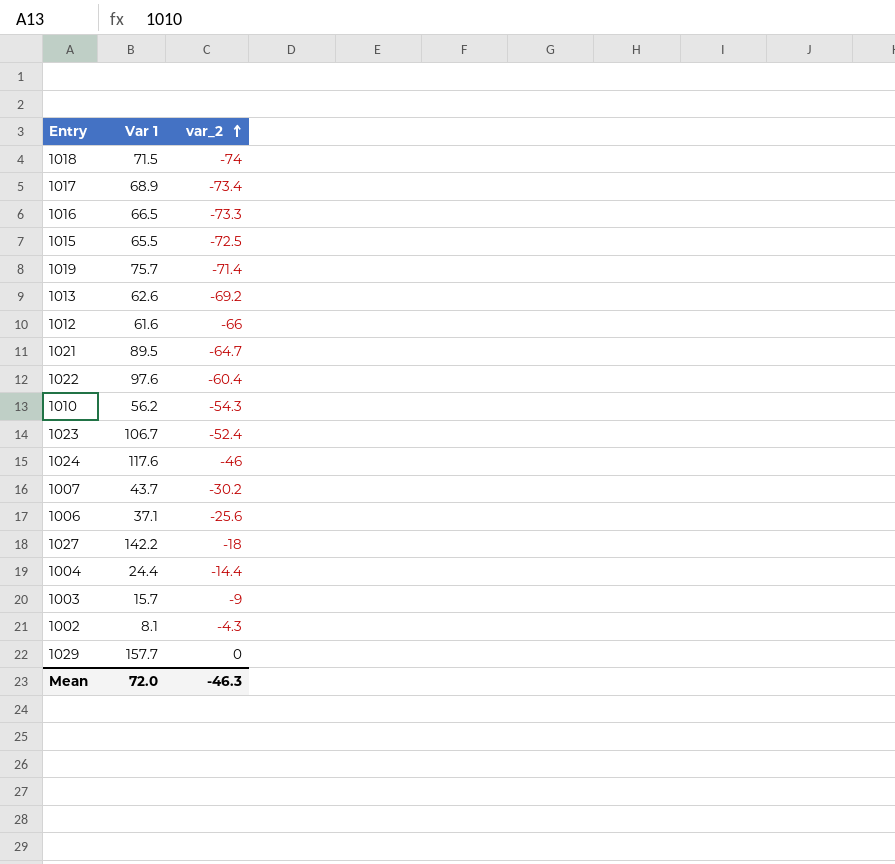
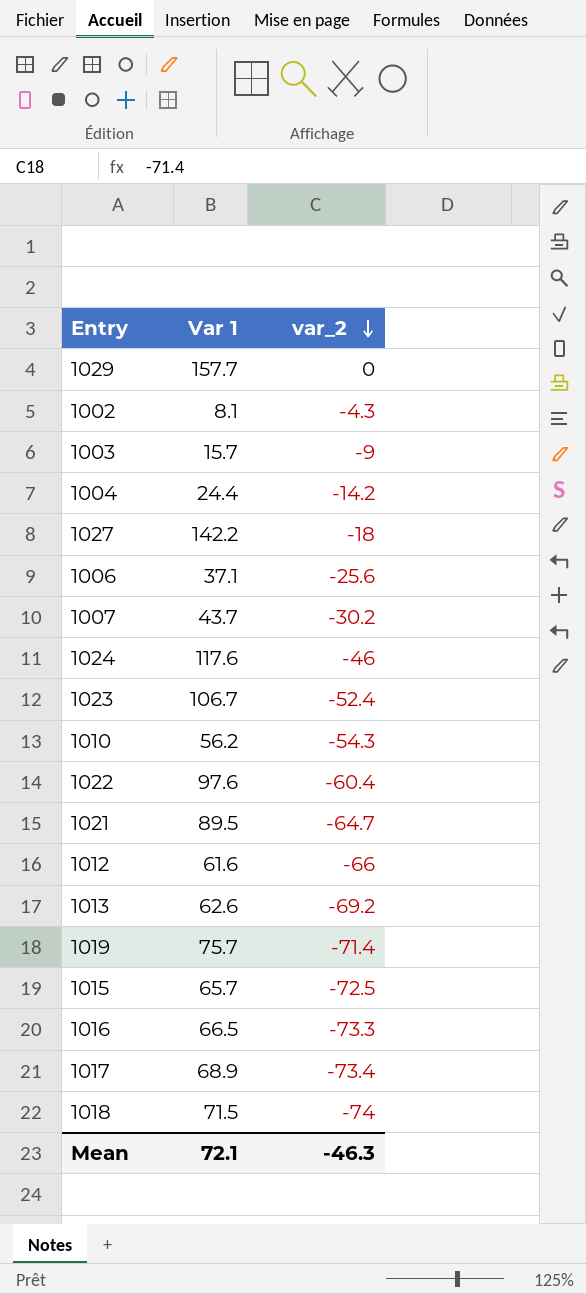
row order: var_2 ascending -> var_2 descending
1004 | var_2: -14.4 -> -14.2
1015 | Var 1: 65.5 -> 65.7
Mean | Var 1: 72.0 -> 72.1

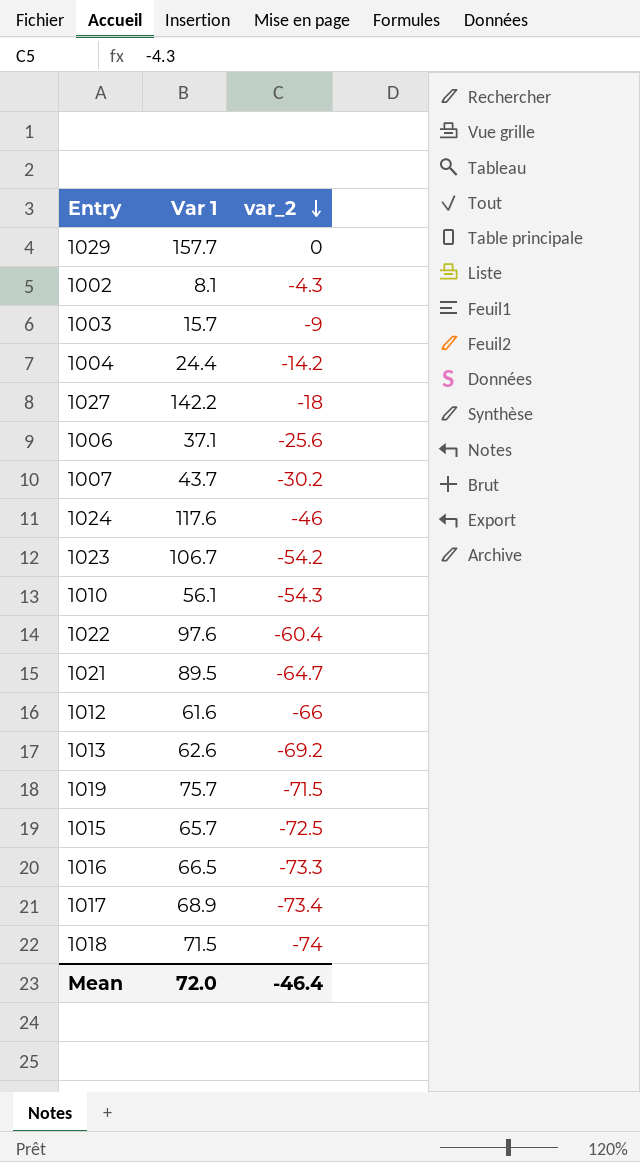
1023 | var_2: -52.4 -> -54.2
1010 | Var 1: 56.2 -> 56.1
1019 | var_2: -71.4 -> -71.5
Mean | Var 1: 72.1 -> 72.0
Mean | var_2: -46.3 -> -46.4

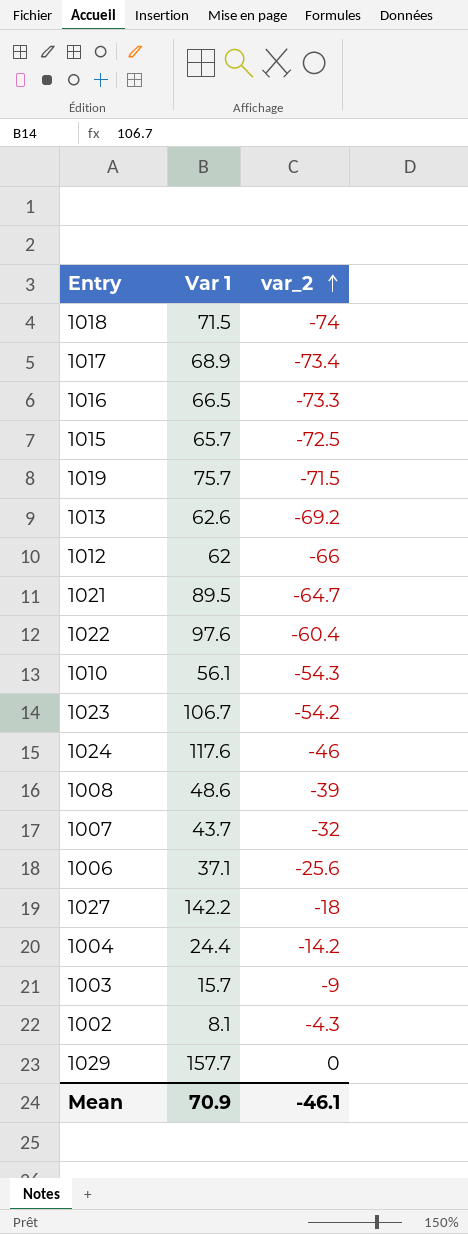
row order: var_2 descending -> var_2 ascending
1012 | Var 1: 61.6 -> 62
row 1008: none -> 48.6 | -39
1007 | var_2: -30.2 -> -32
Mean | Var 1: 72.0 -> 70.9
Mean | var_2: -46.4 -> -46.1

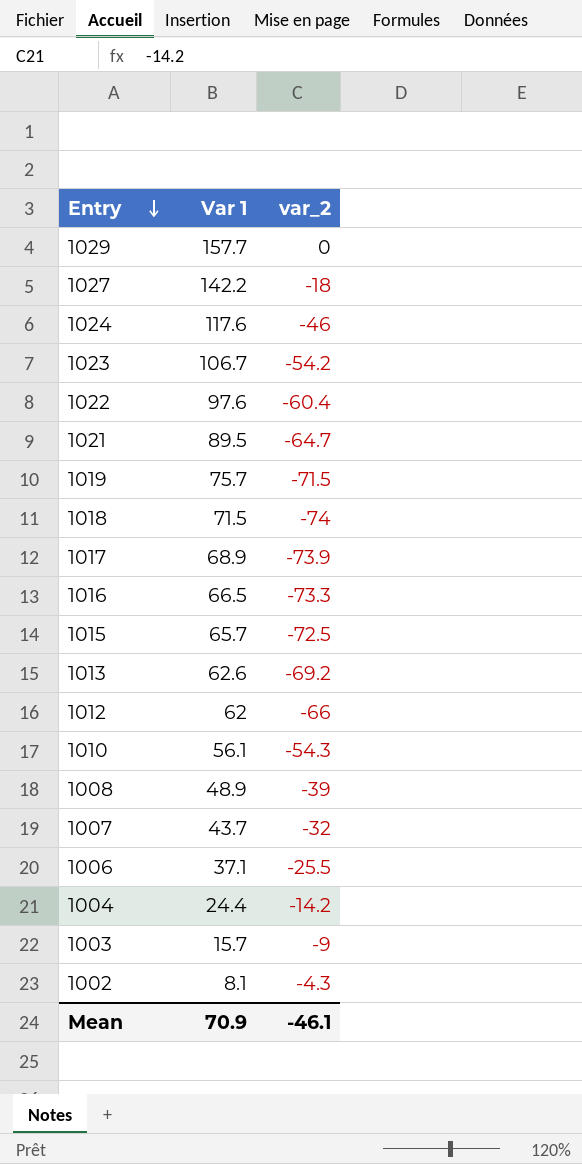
row order: var_2 ascending -> Entry descending
1017 | var_2: -73.4 -> -73.9
1008 | Var 1: 48.6 -> 48.9
1006 | var_2: -25.6 -> -25.5

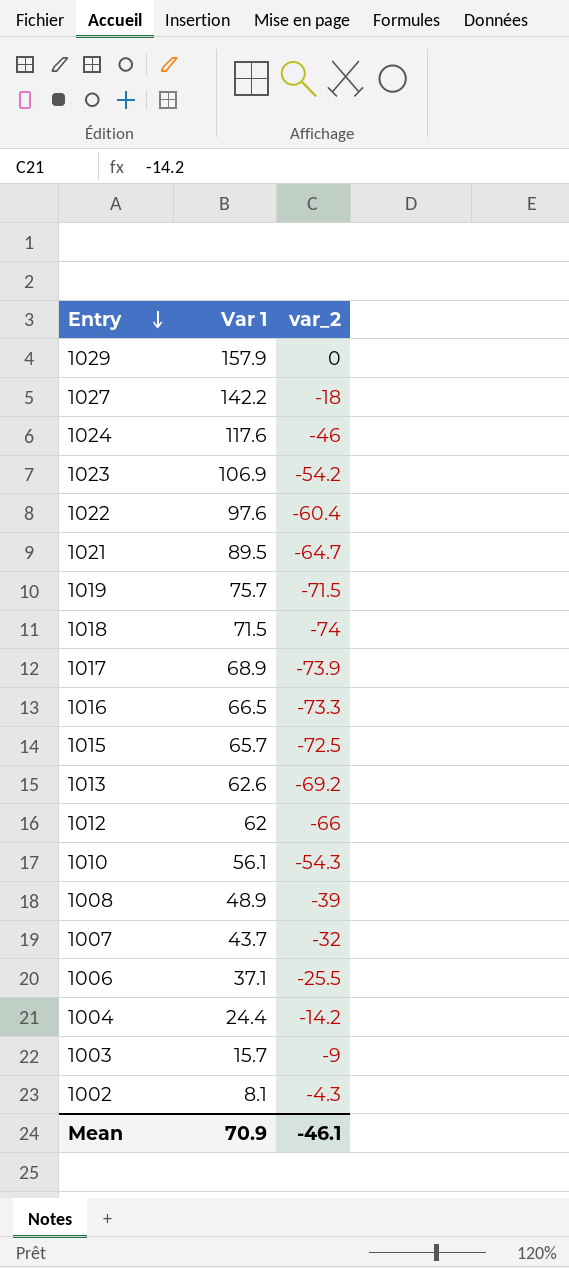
1029 | Var 1: 157.7 -> 157.9
1023 | Var 1: 106.7 -> 106.9

